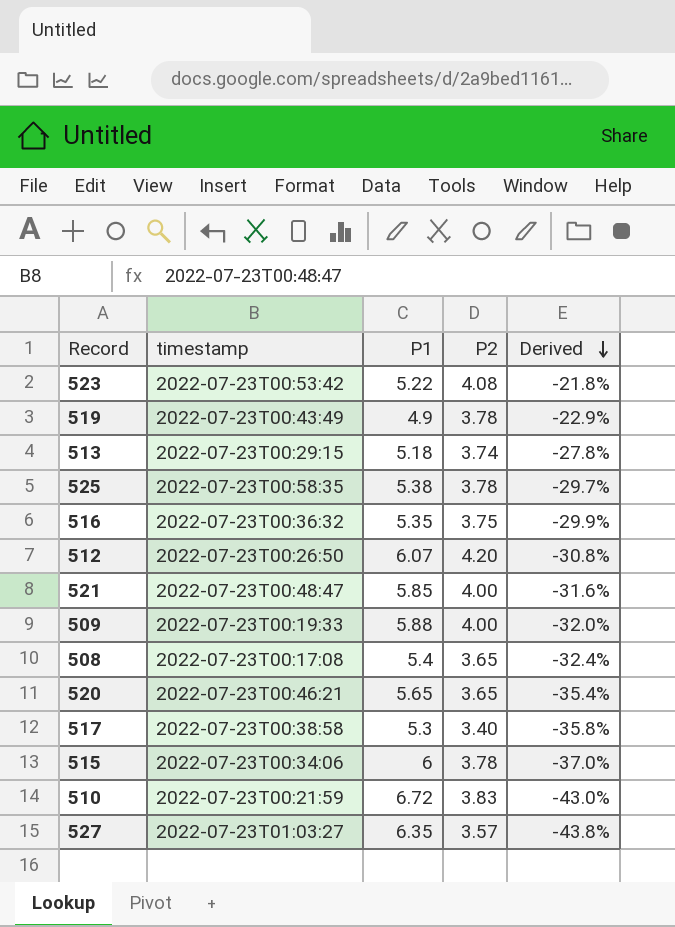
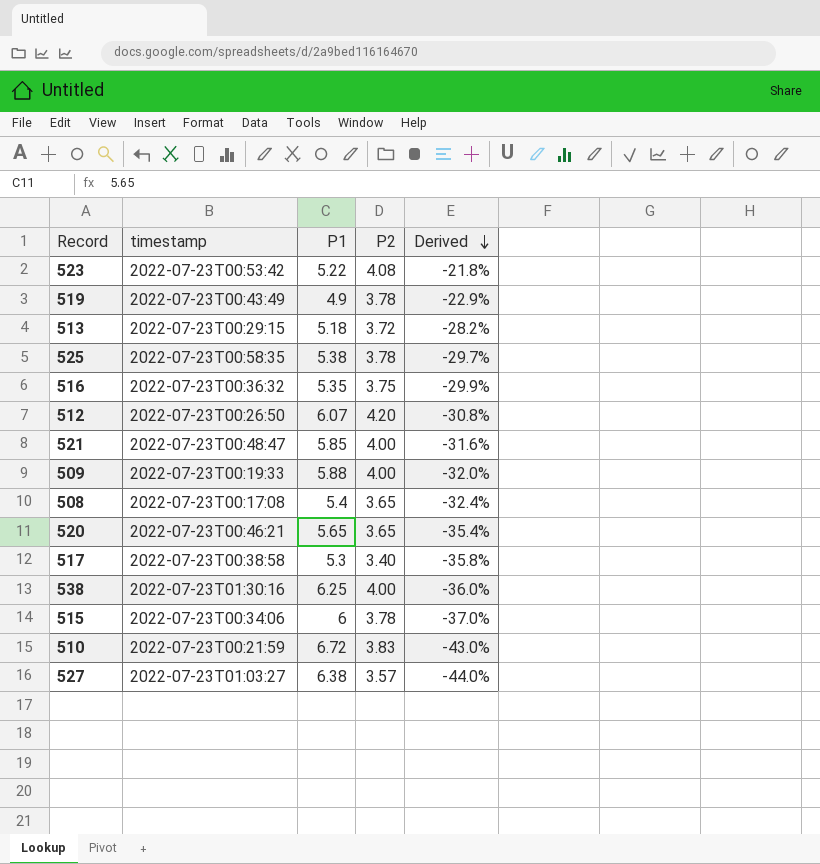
513 | P2: 3.74 -> 3.72
513 | Derived: -27.8% -> -28.2%
row 538: none -> 2022-07-23T01:30:16 | 6.25 | 4.00 | -36.0%
527 | P1: 6.35 -> 6.38
527 | Derived: -43.8% -> -44.0%

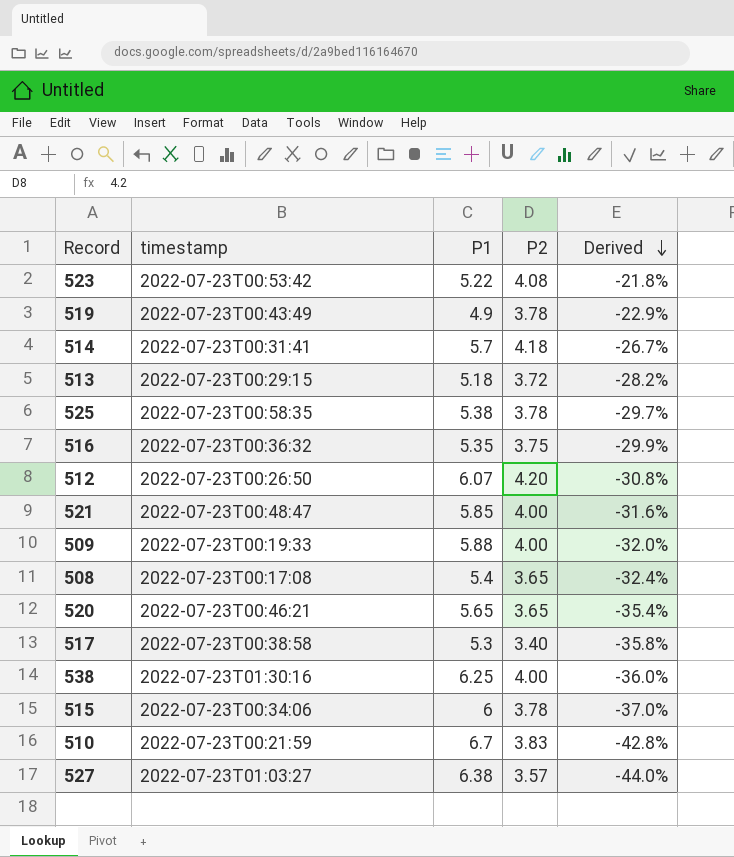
row 514: none -> 2022-07-23T00:31:41 | 5.7 | 4.18 | -26.7%
510 | P1: 6.72 -> 6.7
510 | Derived: -43.0% -> -42.8%

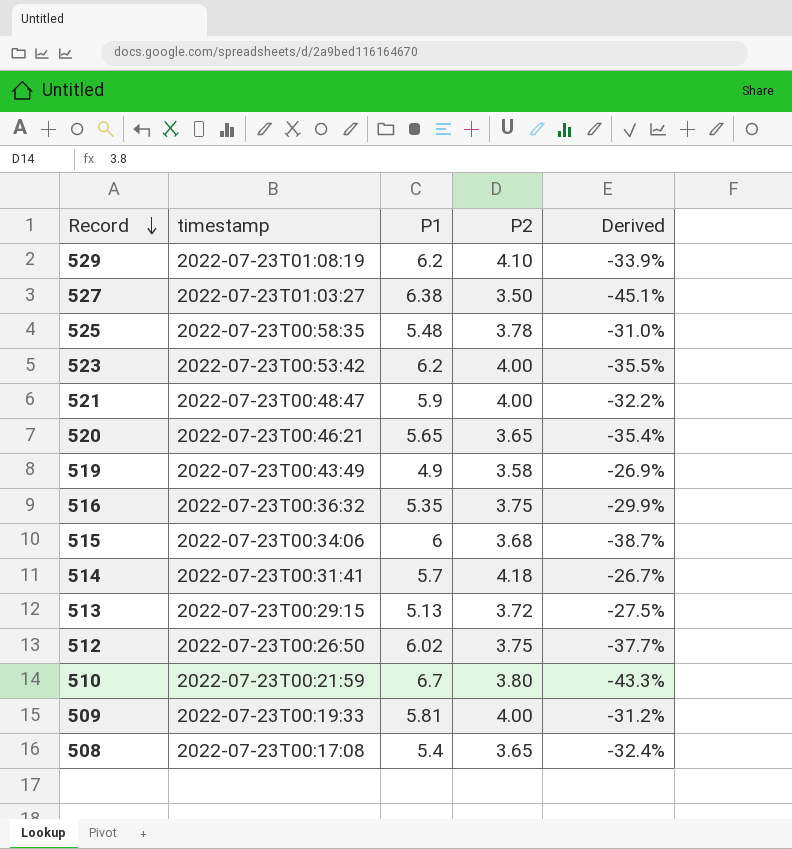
row order: Derived descending -> Record descending
row 517: 2022-07-23T00:38:58 | 5.3 | 3.40 | -35.8% -> none
row 538: 2022-07-23T01:30:16 | 6.25 | 4.00 | -36.0% -> none
row 529: none -> 2022-07-23T01:08:19 | 6.2 | 4.10 | -33.9%
527 | P2: 3.57 -> 3.50
527 | Derived: -44.0% -> -45.1%
525 | P1: 5.38 -> 5.48
525 | Derived: -29.7% -> -31.0%
523 | P1: 5.22 -> 6.2
523 | P2: 4.08 -> 4.00
523 | Derived: -21.8% -> -35.5%
521 | P1: 5.85 -> 5.9
521 | Derived: -31.6% -> -32.2%
519 | P2: 3.78 -> 3.58
519 | Derived: -22.9% -> -26.9%
515 | P2: 3.78 -> 3.68
515 | Derived: -37.0% -> -38.7%
513 | P1: 5.18 -> 5.13
513 | Derived: -28.2% -> -27.5%
512 | P1: 6.07 -> 6.02
512 | P2: 4.20 -> 3.75
512 | Derived: -30.8% -> -37.7%
510 | P2: 3.83 -> 3.80
510 | Derived: -42.8% -> -43.3%
509 | P1: 5.88 -> 5.81
509 | Derived: -32.0% -> -31.2%

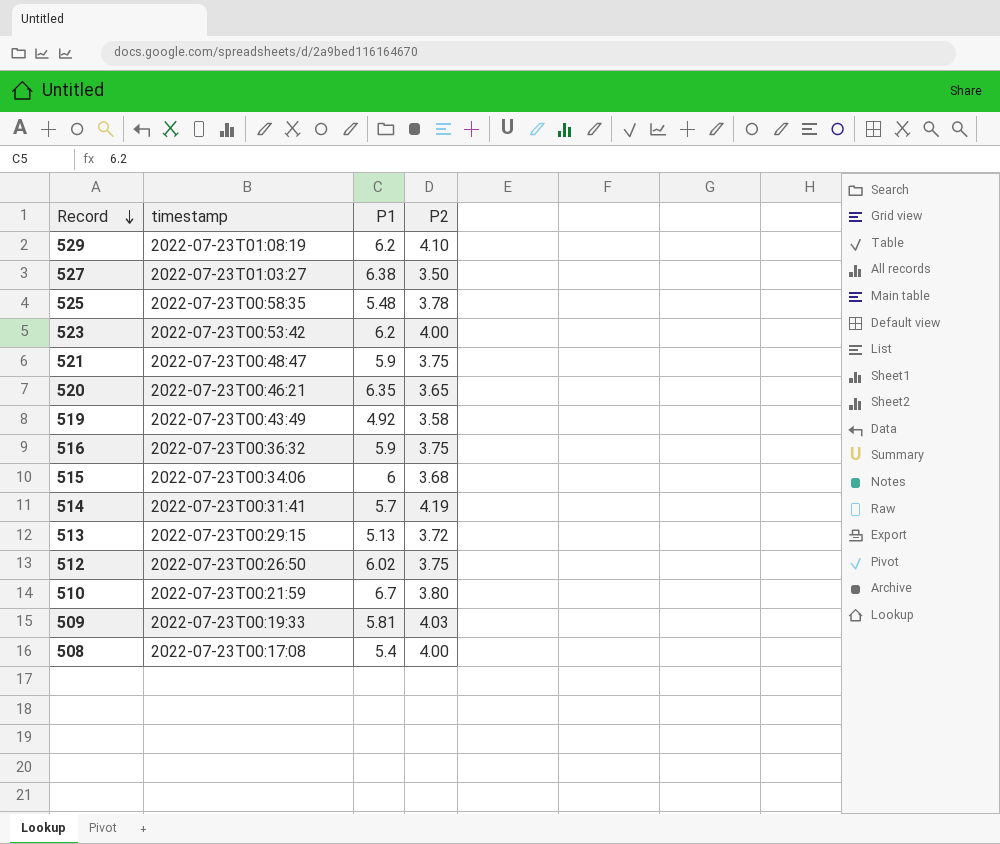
column Derived | formula: ([P2] - [P1]) / [P1] -> none
521 | P2: 4.00 -> 3.75
520 | P1: 5.65 -> 6.35
519 | P1: 4.9 -> 4.92
516 | P1: 5.35 -> 5.9
514 | P2: 4.18 -> 4.19
509 | P2: 4.00 -> 4.03
508 | P2: 3.65 -> 4.00

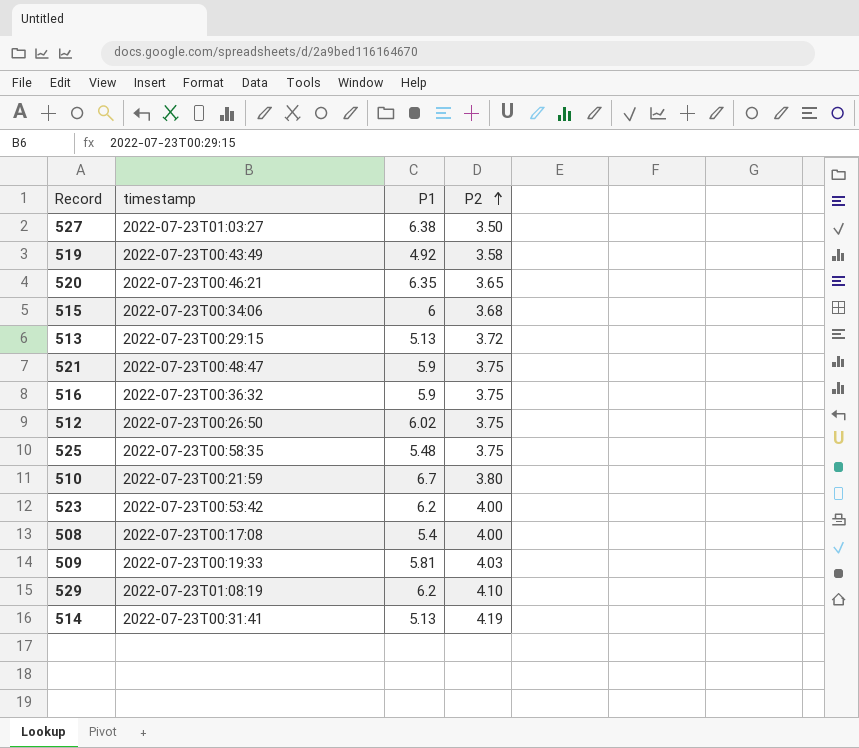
row order: Record descending -> P2 ascending
525 | P2: 3.78 -> 3.75
514 | P1: 5.7 -> 5.13

